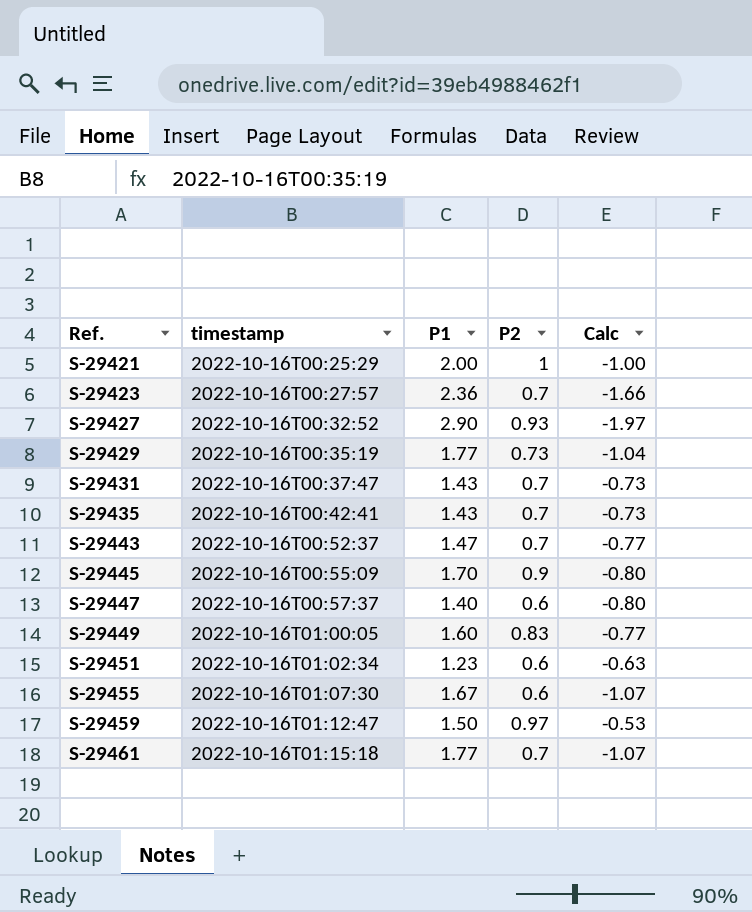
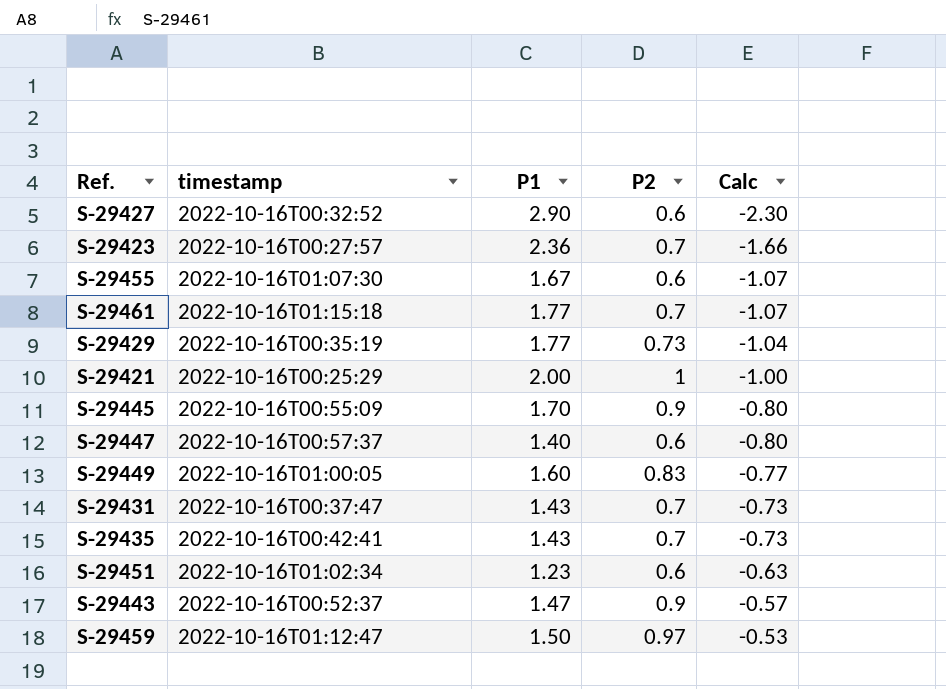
row order: Ref. ascending -> Calc ascending
S-29427 | P2: 0.93 -> 0.6
S-29427 | Calc: -1.97 -> -2.30
S-29443 | P2: 0.7 -> 0.9
S-29443 | Calc: -0.77 -> -0.57

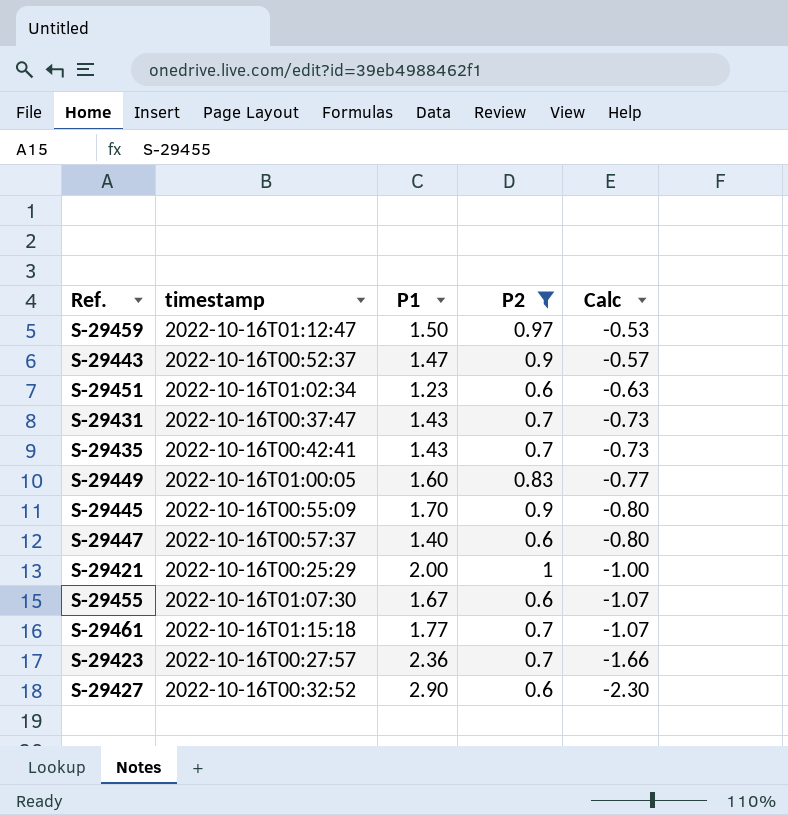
filter: none -> P2 != 0.73
row order: Calc ascending -> Calc descending

